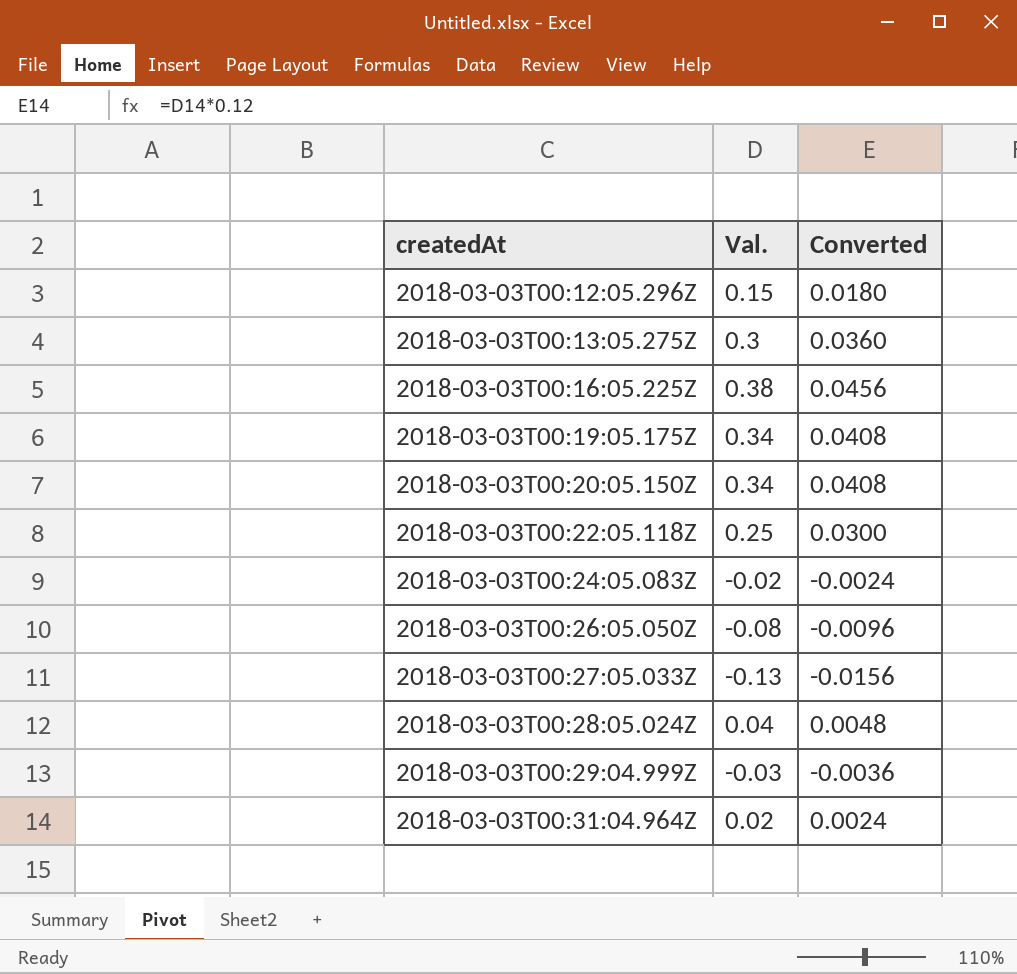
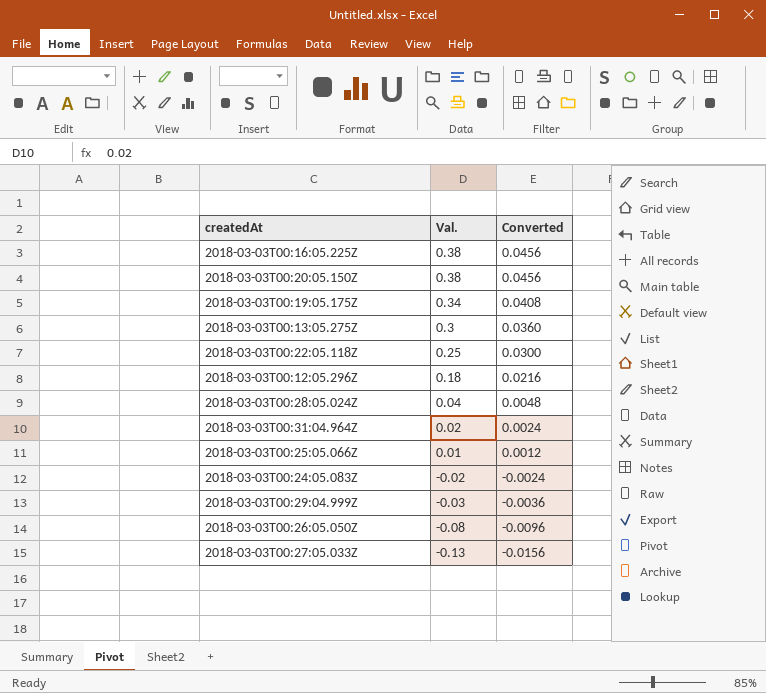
row order: createdAt ascending -> Val. descending
2018-03-03T00:20:05.150Z | Val.: 0.34 -> 0.38
2018-03-03T00:20:05.150Z | Converted: 0.0408 -> 0.0456
2018-03-03T00:12:05.296Z | Val.: 0.15 -> 0.18
2018-03-03T00:12:05.296Z | Converted: 0.0180 -> 0.0216
row 2018-03-03T00:25:05.066Z: none -> 0.01 | 0.0012

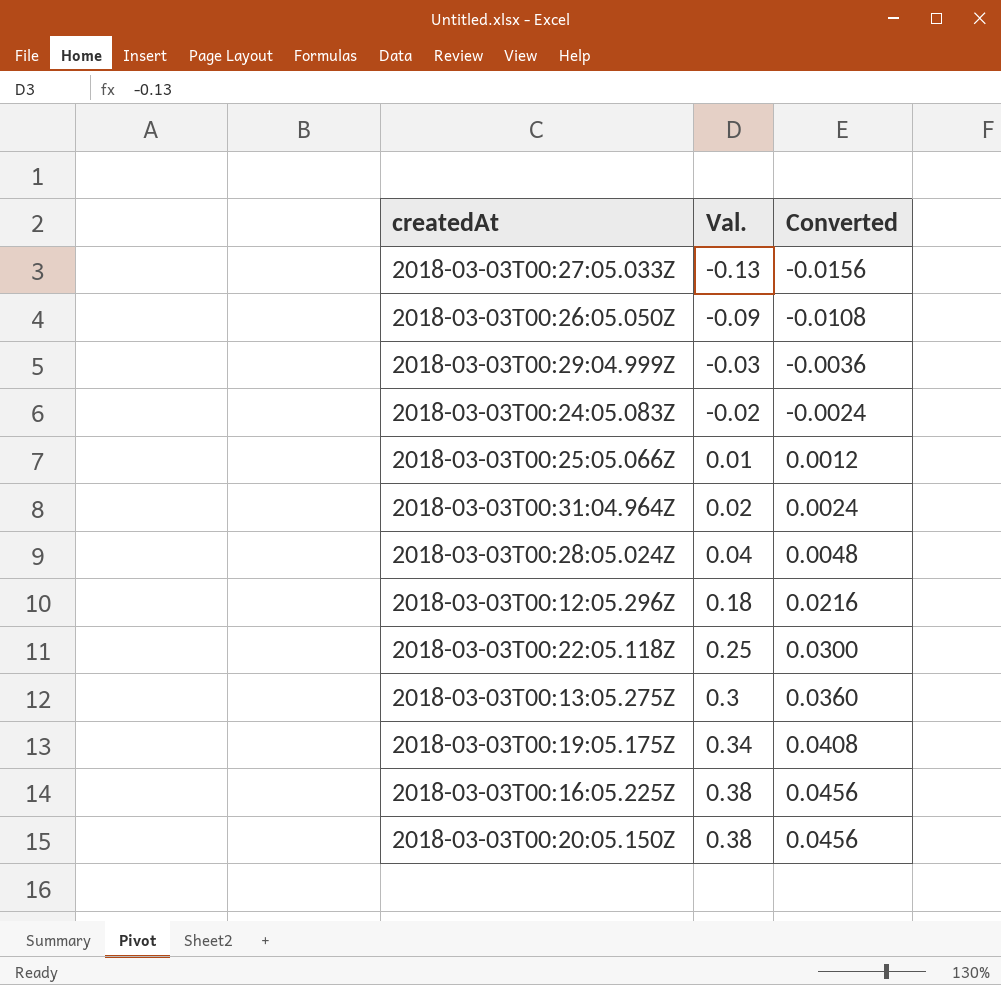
row order: Val. descending -> Val. ascending
2018-03-03T00:26:05.050Z | Val.: -0.08 -> -0.09
2018-03-03T00:26:05.050Z | Converted: -0.0096 -> -0.0108

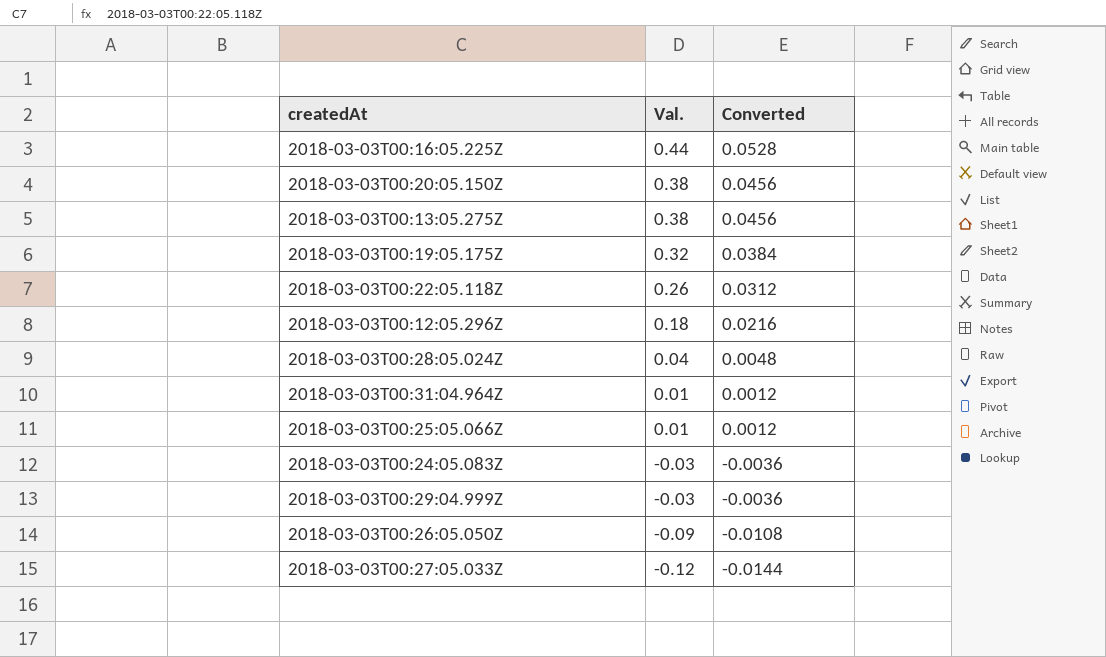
row order: Val. ascending -> Val. descending
2018-03-03T00:16:05.225Z | Val.: 0.38 -> 0.44
2018-03-03T00:16:05.225Z | Converted: 0.0456 -> 0.0528
2018-03-03T00:13:05.275Z | Val.: 0.3 -> 0.38
2018-03-03T00:13:05.275Z | Converted: 0.0360 -> 0.0456
2018-03-03T00:19:05.175Z | Val.: 0.34 -> 0.32
2018-03-03T00:19:05.175Z | Converted: 0.0408 -> 0.0384
2018-03-03T00:22:05.118Z | Val.: 0.25 -> 0.26
2018-03-03T00:22:05.118Z | Converted: 0.0300 -> 0.0312
2018-03-03T00:31:04.964Z | Val.: 0.02 -> 0.01
2018-03-03T00:31:04.964Z | Converted: 0.0024 -> 0.0012
2018-03-03T00:24:05.083Z | Val.: -0.02 -> -0.03
2018-03-03T00:24:05.083Z | Converted: -0.0024 -> -0.0036
2018-03-03T00:27:05.033Z | Val.: -0.13 -> -0.12
2018-03-03T00:27:05.033Z | Converted: -0.0156 -> -0.0144

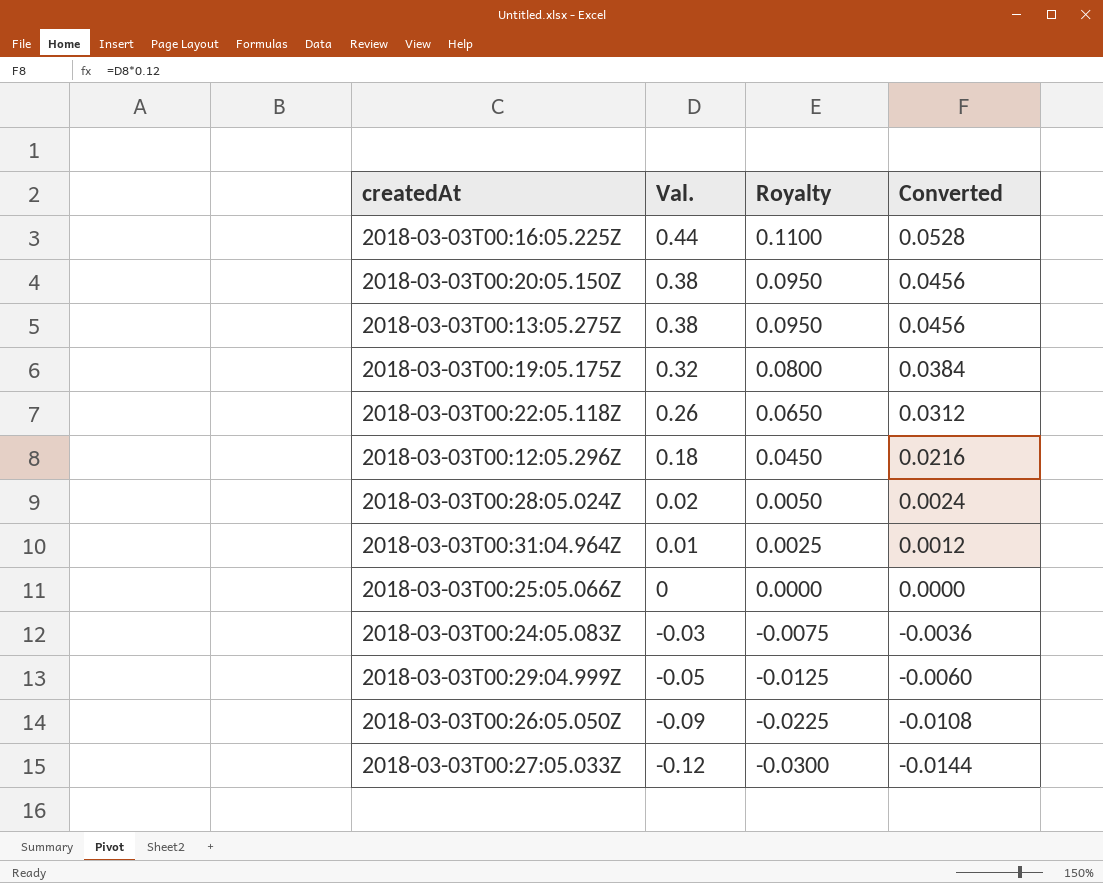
column Royalty | formula: none -> [Val.] * 0.25
2018-03-03T00:28:05.024Z | Val.: 0.04 -> 0.02
2018-03-03T00:28:05.024Z | Converted: 0.0048 -> 0.0024
2018-03-03T00:25:05.066Z | Val.: 0.01 -> 0
2018-03-03T00:25:05.066Z | Converted: 0.0012 -> 0.0000
2018-03-03T00:29:04.999Z | Val.: -0.03 -> -0.05
2018-03-03T00:29:04.999Z | Converted: -0.0036 -> -0.0060

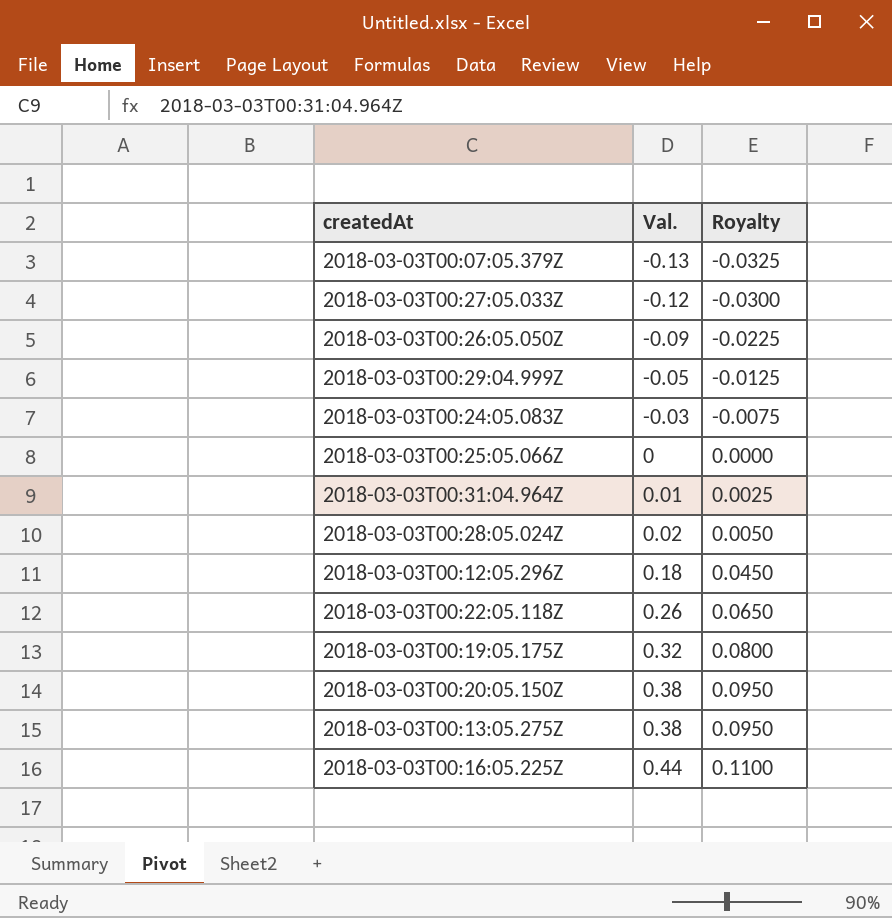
row order: Val. descending -> Val. ascending
column Converted | formula: [Val.] * 0.12 -> none
row 2018-03-03T00:07:05.379Z: none -> -0.13 | -0.0325

